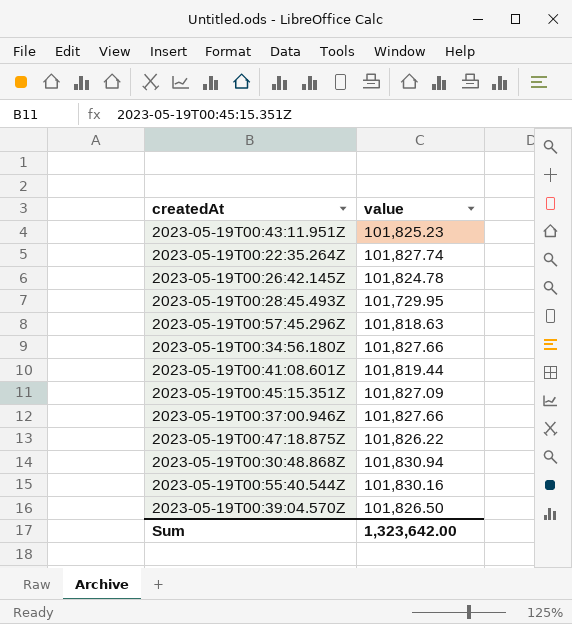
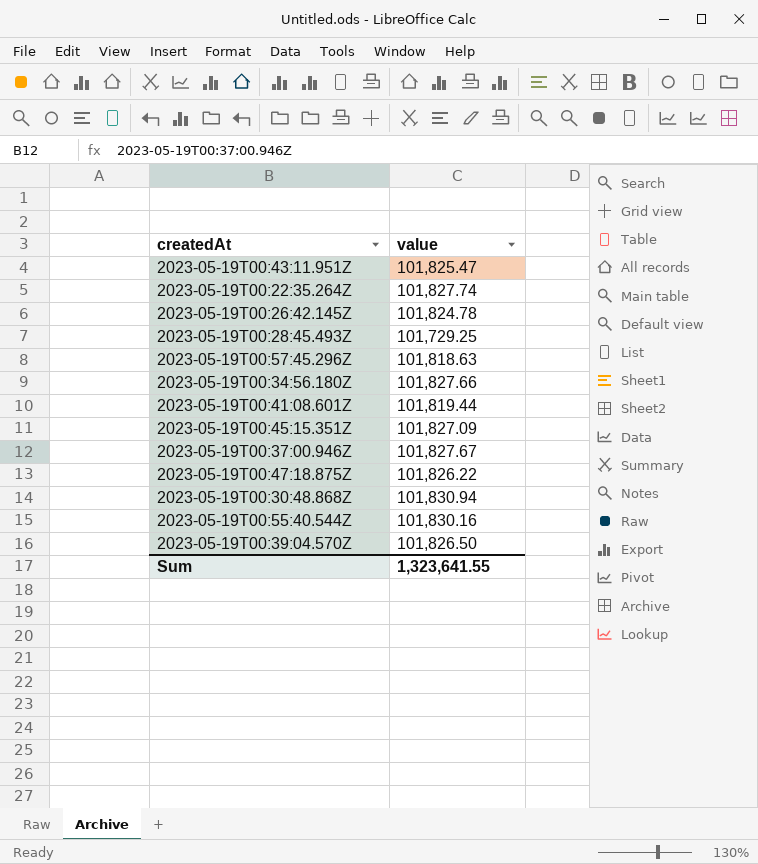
2023-05-19T00:43:11.951Z | value: 101,825.23 -> 101,825.47
2023-05-19T00:28:45.493Z | value: 101,729.95 -> 101,729.25
2023-05-19T00:37:00.946Z | value: 101,827.66 -> 101,827.67
Sum | value: 1,323,642.00 -> 1,323,641.55

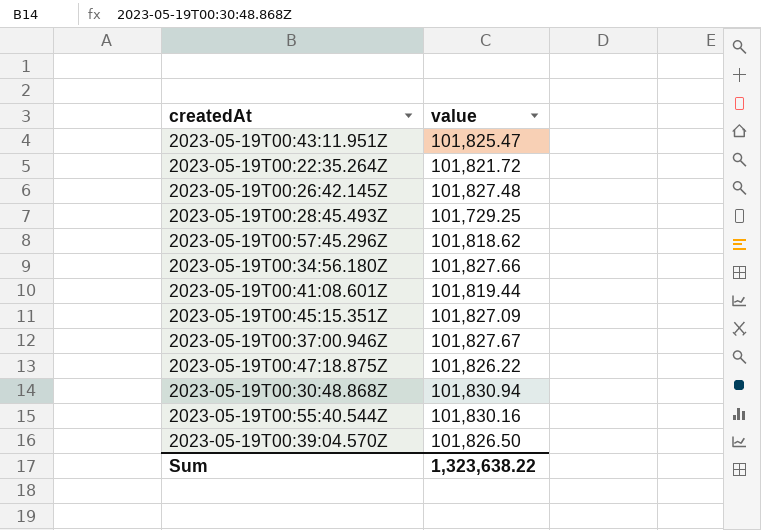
2023-05-19T00:22:35.264Z | value: 101,827.74 -> 101,821.72
2023-05-19T00:26:42.145Z | value: 101,824.78 -> 101,827.48
2023-05-19T00:57:45.296Z | value: 101,818.63 -> 101,818.62
Sum | value: 1,323,641.55 -> 1,323,638.22

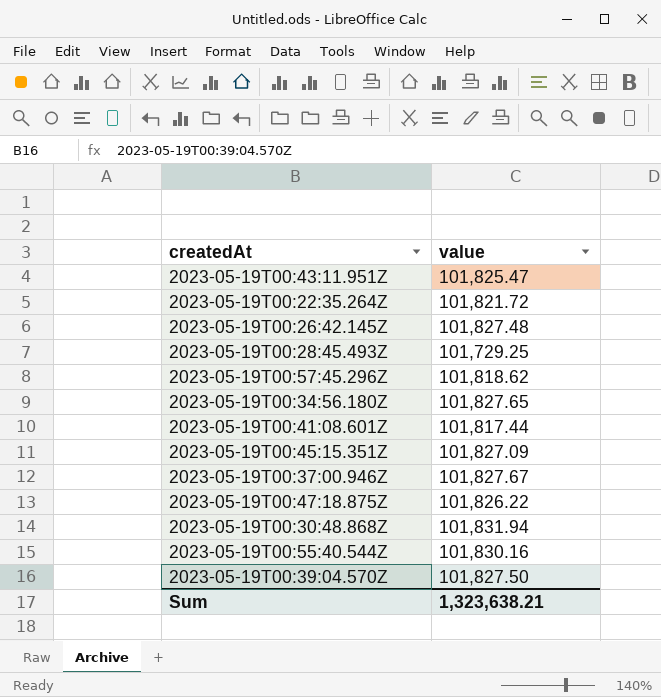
2023-05-19T00:34:56.180Z | value: 101,827.66 -> 101,827.65
2023-05-19T00:41:08.601Z | value: 101,819.44 -> 101,817.44
2023-05-19T00:30:48.868Z | value: 101,830.94 -> 101,831.94
2023-05-19T00:39:04.570Z | value: 101,826.50 -> 101,827.50
Sum | value: 1,323,638.22 -> 1,323,638.21

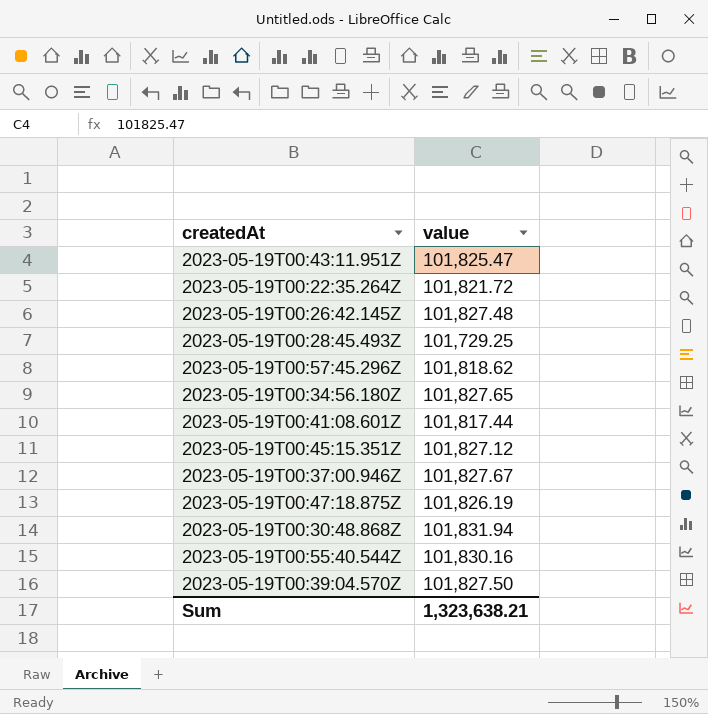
2023-05-19T00:45:15.351Z | value: 101,827.09 -> 101,827.12
2023-05-19T00:47:18.875Z | value: 101,826.22 -> 101,826.19

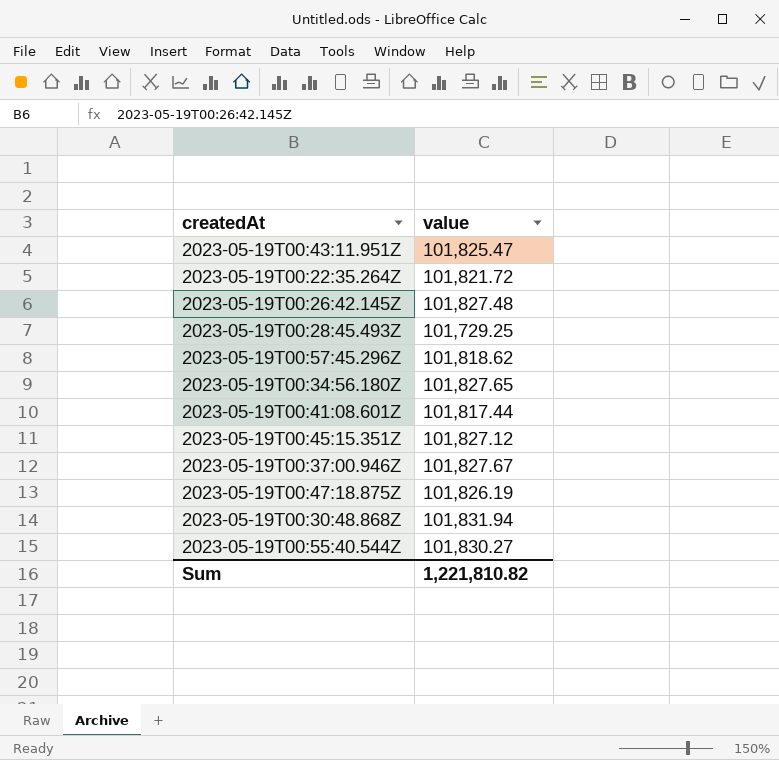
row 2023-05-19T00:39:04.570Z: 101,827.50 -> none
2023-05-19T00:55:40.544Z | value: 101,830.16 -> 101,830.27
Sum | value: 1,323,638.21 -> 1,221,810.82

